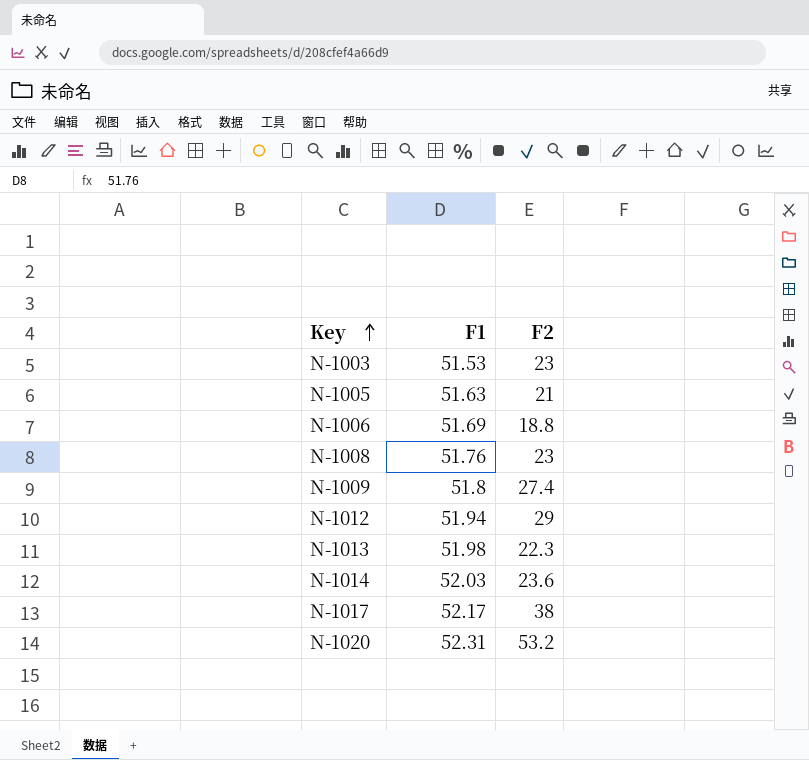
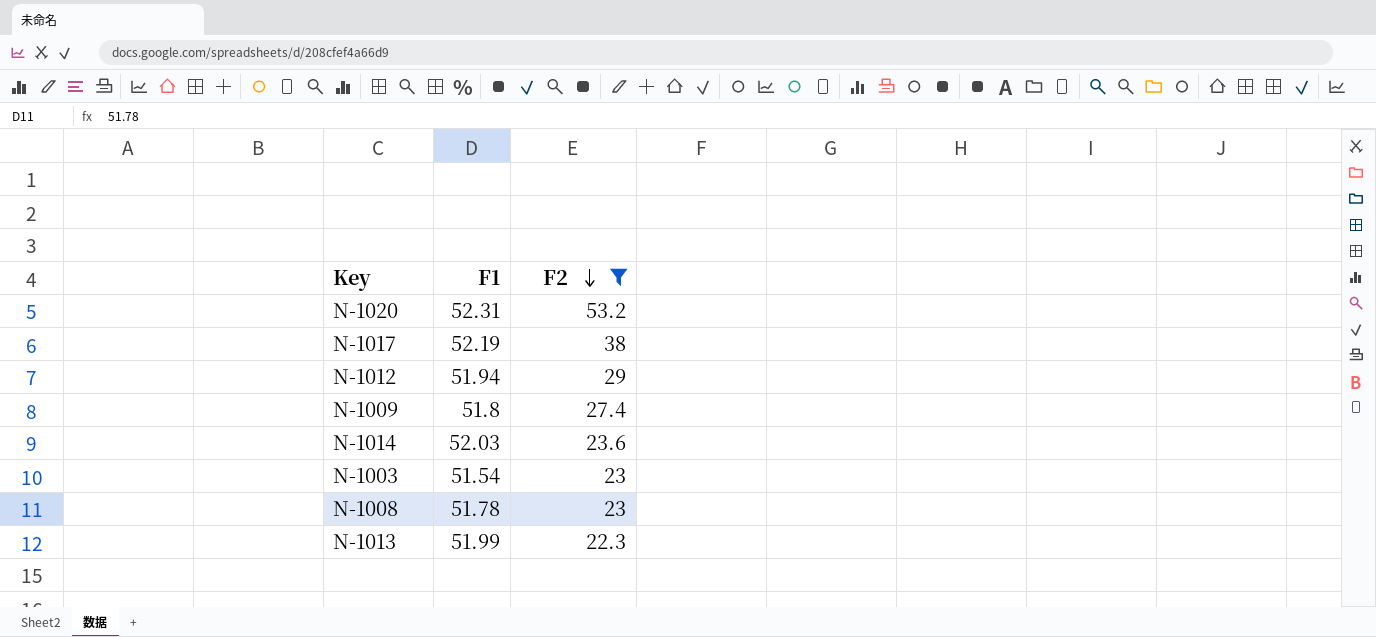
filter: none -> F2 >= 22.3
row order: Key ascending -> F2 descending
N-1017 | F1: 52.17 -> 52.19
N-1003 | F1: 51.53 -> 51.54
N-1008 | F1: 51.76 -> 51.78
N-1013 | F1: 51.98 -> 51.99

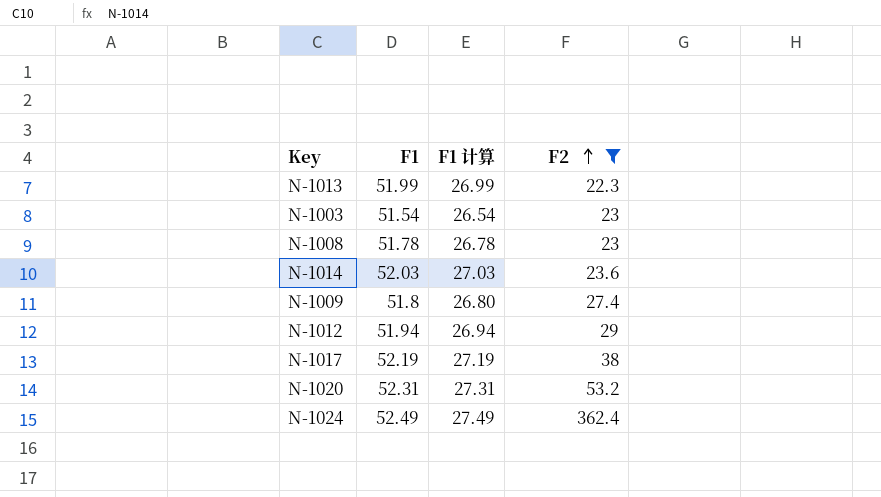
row order: F2 descending -> F2 ascending
column F1 计算 | formula: none -> [F1] - 25
row N-1024: none -> 52.49 | 27.49 | 362.4

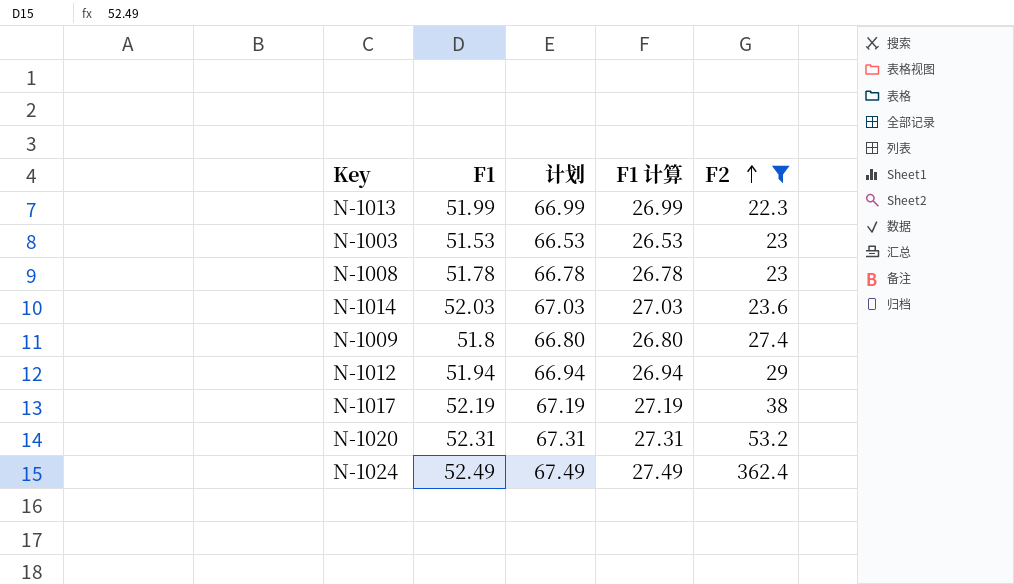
column 计划 | formula: none -> [F1] + 15
N-1003 | F1: 51.54 -> 51.53
N-1003 | F1 计算: 26.54 -> 26.53

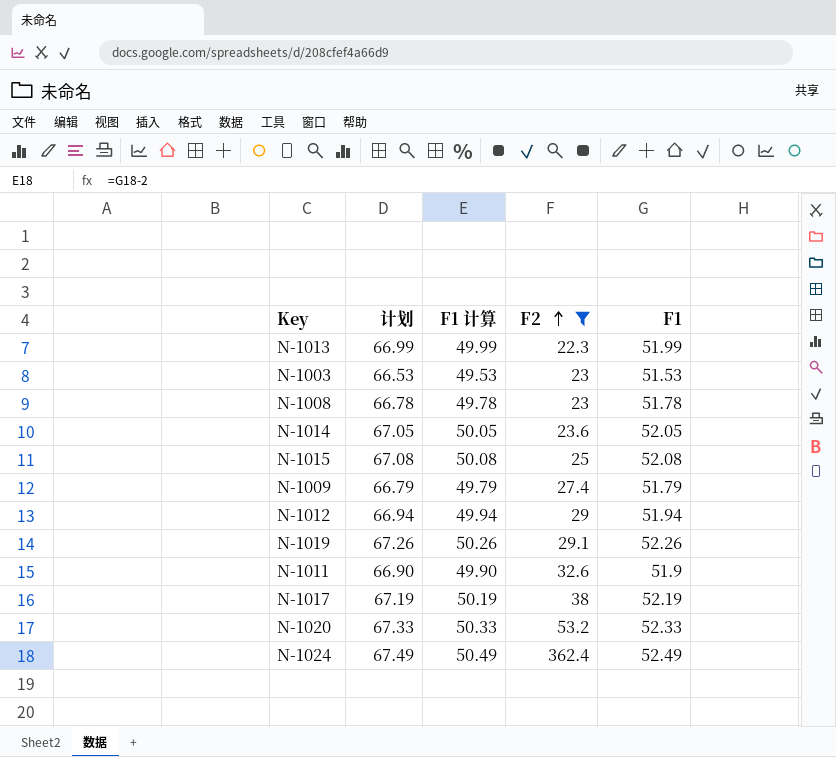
column F1 计算 | formula: [F1] - 25 -> [F1] - 2
column F1 | position: 2 -> 5
N-1014 | 计划: 67.03 -> 67.05
N-1014 | F1: 52.03 -> 52.05
row N-1015: none -> 67.08 | 50.08 | 25 | 52.08
N-1009 | 计划: 66.80 -> 66.79
N-1009 | F1: 51.8 -> 51.79
row N-1019: none -> 67.26 | 50.26 | 29.1 | 52.26
row N-1011: none -> 66.90 | 49.90 | 32.6 | 51.9
N-1020 | 计划: 67.31 -> 67.33
N-1020 | F1: 52.31 -> 52.33

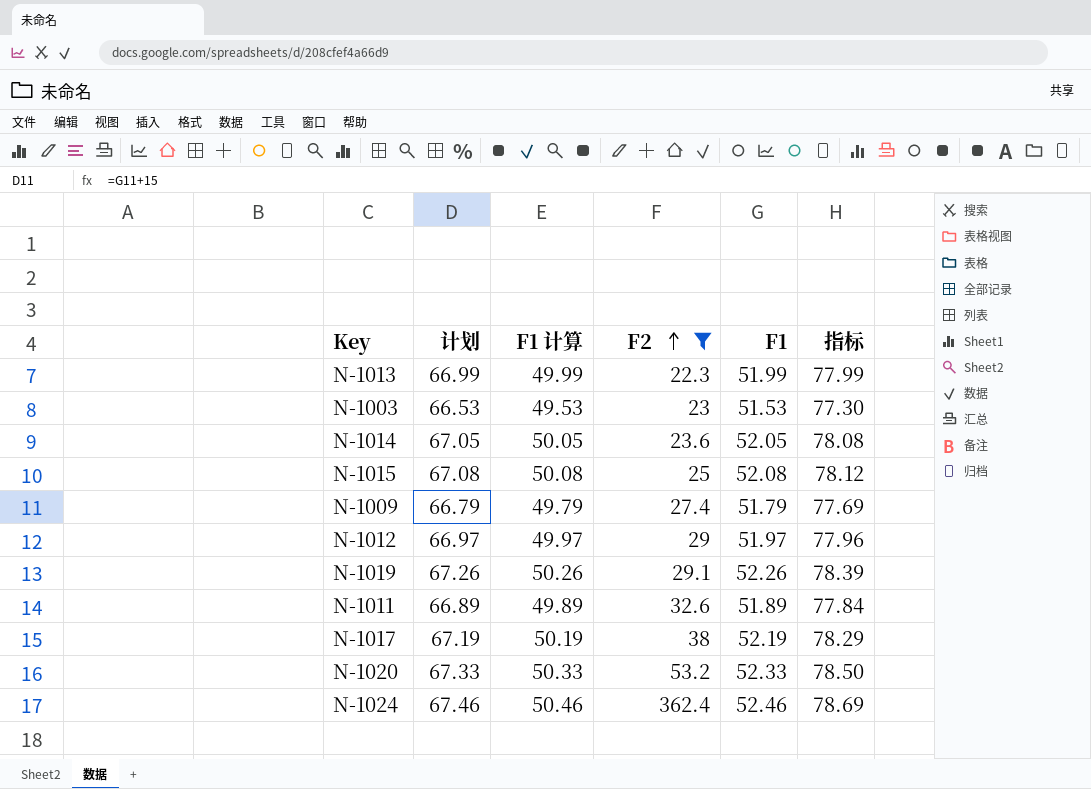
column 指标 | formula: none -> [F1] * 1.5
row N-1008: 66.78 | 49.78 | 23 | 51.78 -> none
N-1012 | 计划: 66.94 -> 66.97
N-1012 | F1 计算: 49.94 -> 49.97
N-1012 | F1: 51.94 -> 51.97
N-1011 | 计划: 66.90 -> 66.89
N-1011 | F1 计算: 49.90 -> 49.89
N-1011 | F1: 51.9 -> 51.89
N-1024 | 计划: 67.49 -> 67.46
N-1024 | F1 计算: 50.49 -> 50.46
N-1024 | F1: 52.49 -> 52.46

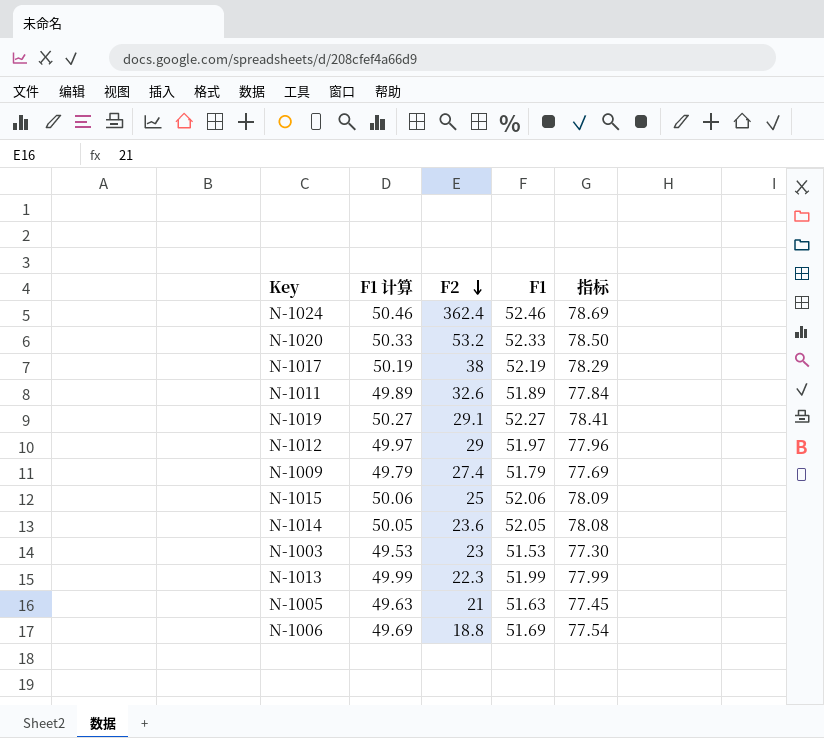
filter: F2 >= 22.3 -> none
row order: F2 ascending -> F2 descending
column 计划 | formula: [F1] + 15 -> none
N-1019 | F1 计算: 50.26 -> 50.27
N-1019 | F1: 52.26 -> 52.27
N-1019 | 指标: 78.39 -> 78.41
N-1015 | F1 计算: 50.08 -> 50.06
N-1015 | F1: 52.08 -> 52.06
N-1015 | 指标: 78.12 -> 78.09

